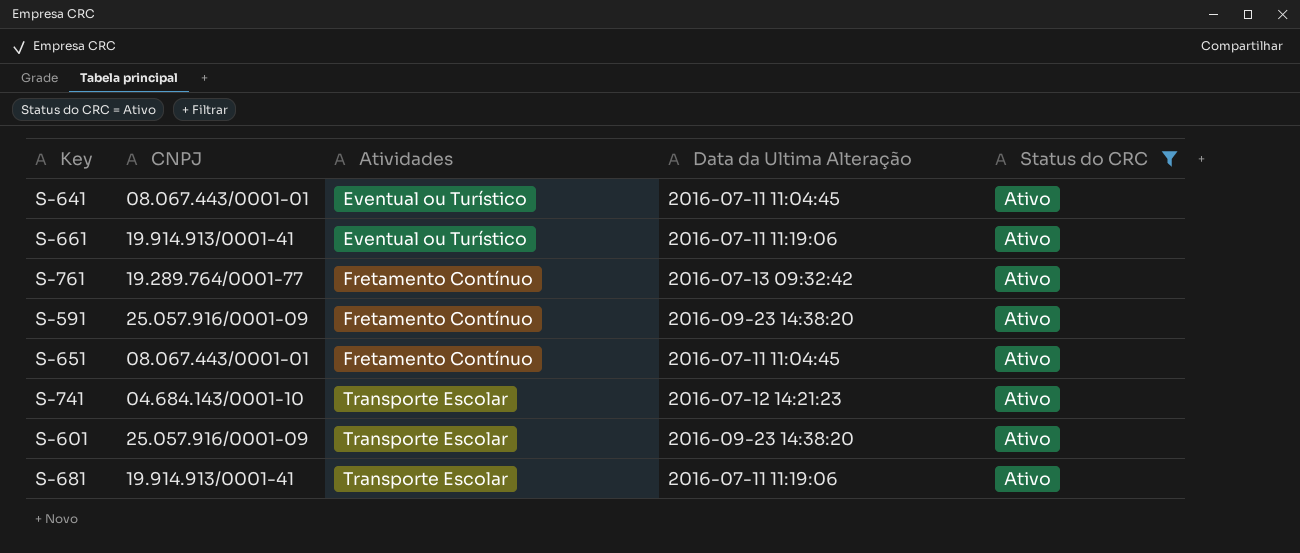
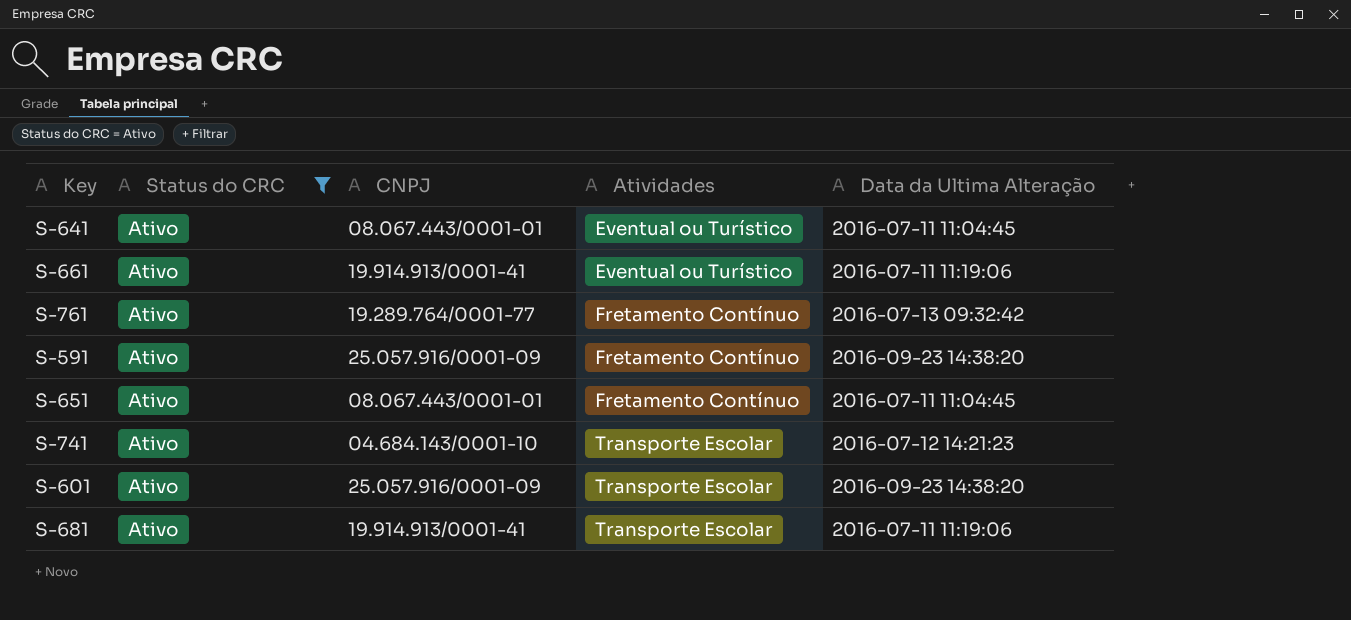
column Status do CRC | position: 5 -> 2

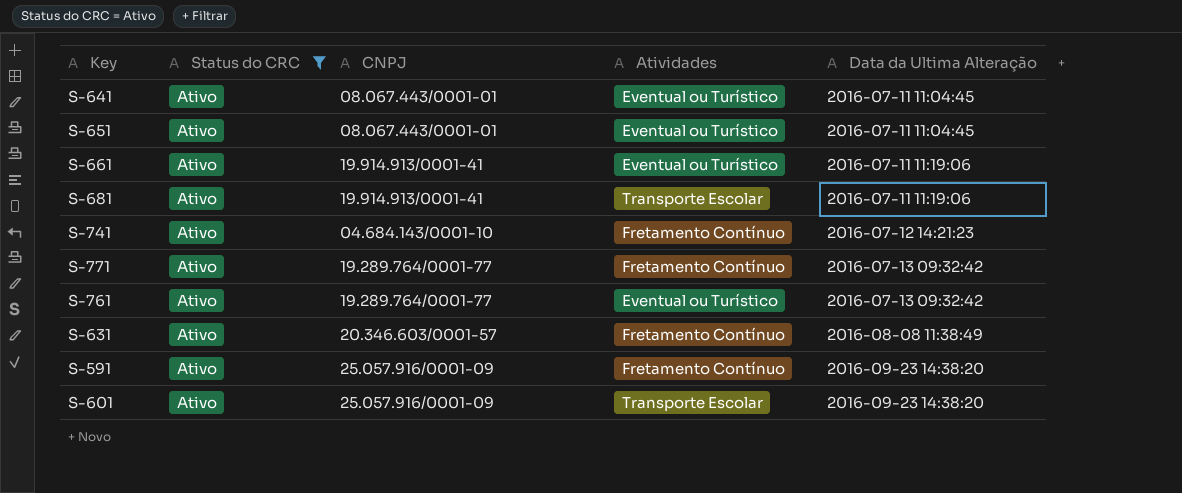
row order: Atividades ascending -> Data da Ultima Alteração ascending
S-651 | Atividades: Fretamento Contínuo -> Eventual ou Turístico
S-741 | Atividades: Transporte Escolar -> Fretamento Contínuo
row S-771: none -> Ativo | 19.289.764/0001-77 | Fretamento Contínuo | 2016-07-13 09:32:42
S-761 | Atividades: Fretamento Contínuo -> Eventual ou Turístico
row S-631: none -> Ativo | 20.346.603/0001-57 | Fretamento Contínuo | 2016-08-08 11:38:49

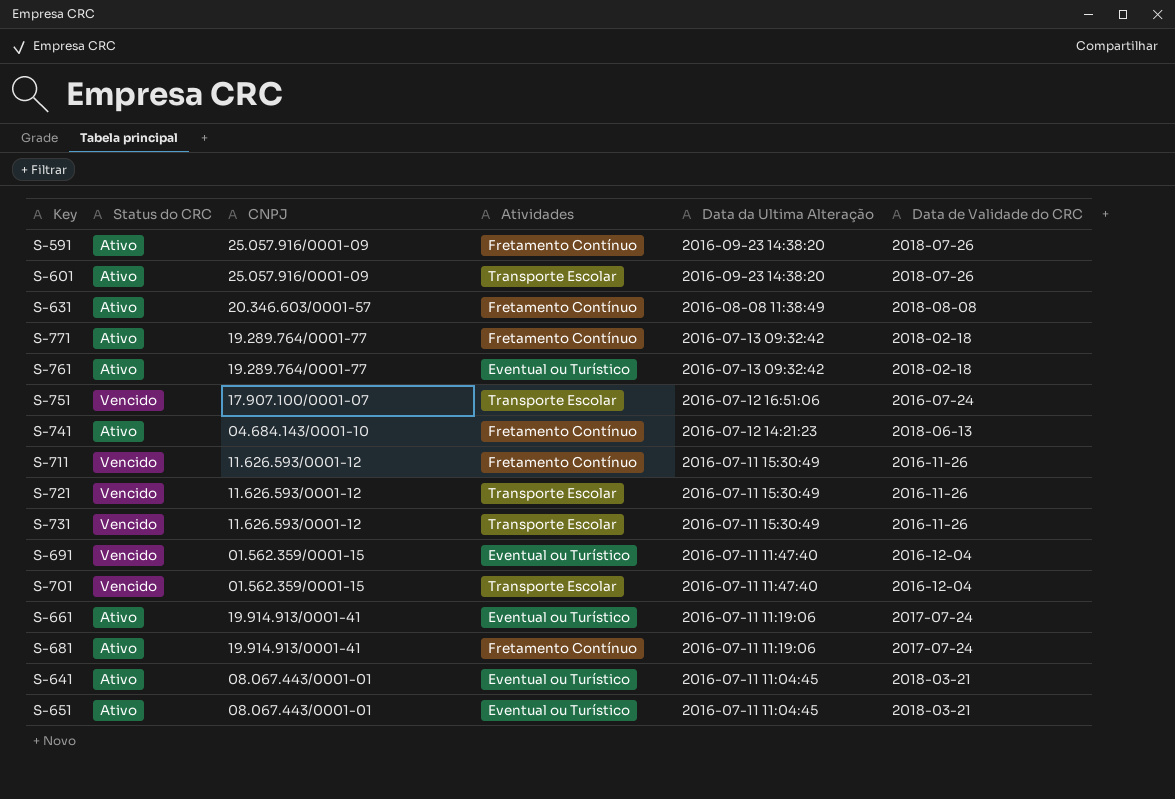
filter: Status do CRC = Ativo -> none
row order: Data da Ultima Alteração ascending -> Data da Ultima Alteração descending
column Data de Validade do CRC | position: none -> 6
S-681 | Atividades: Transporte Escolar -> Fretamento Contínuo

